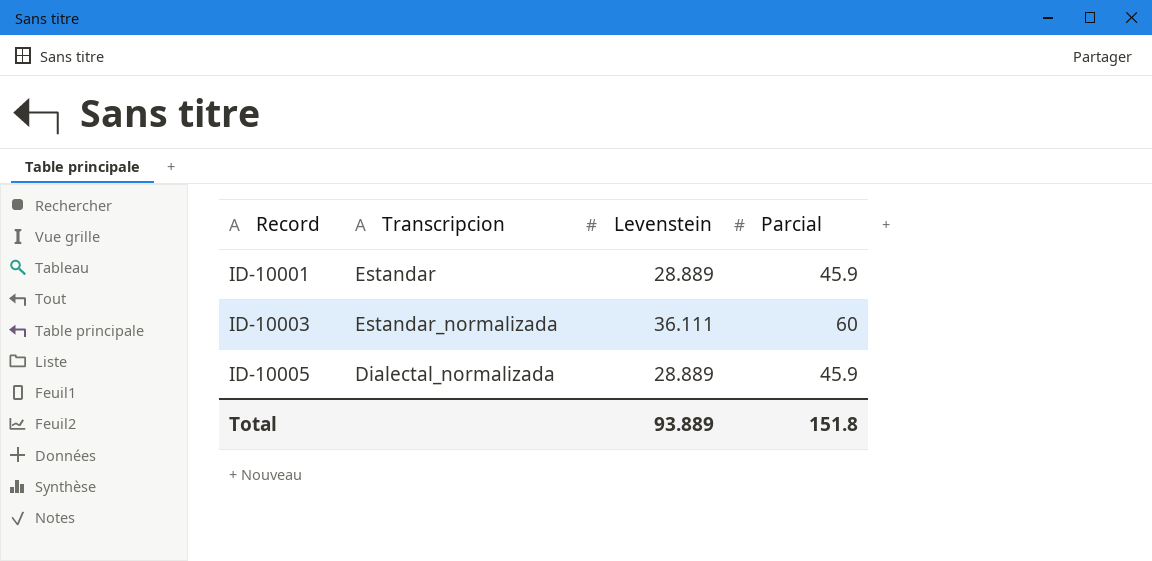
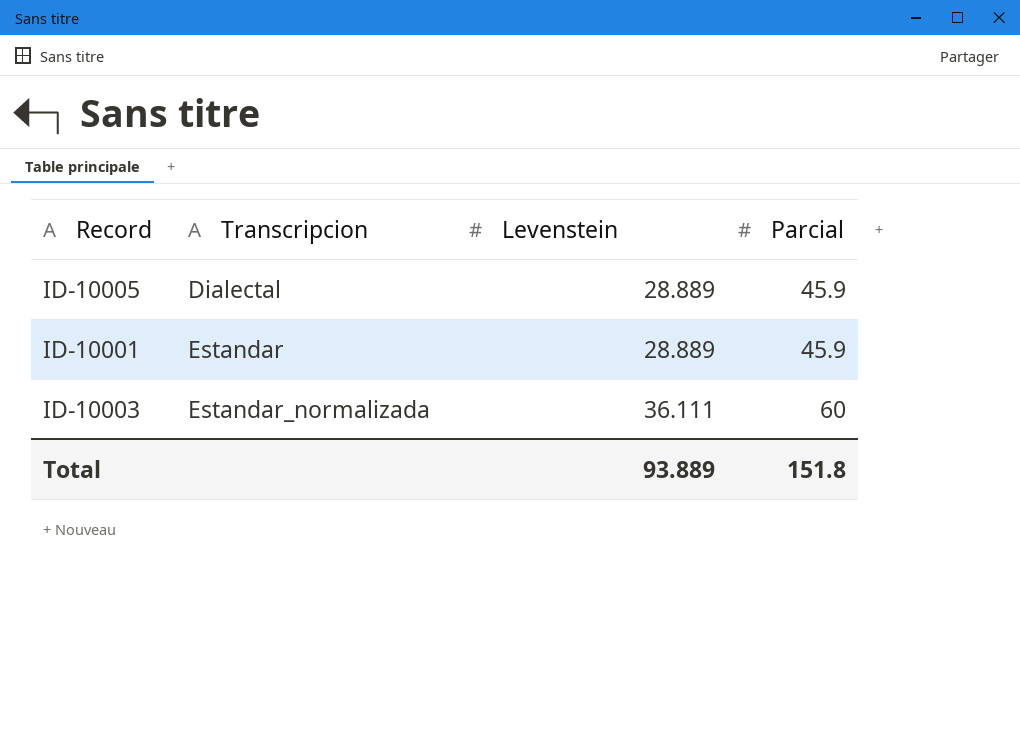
row order: Record ascending -> Transcripcion ascending
ID-10005 | Transcripcion: Dialectal_normalizada -> Dialectal

